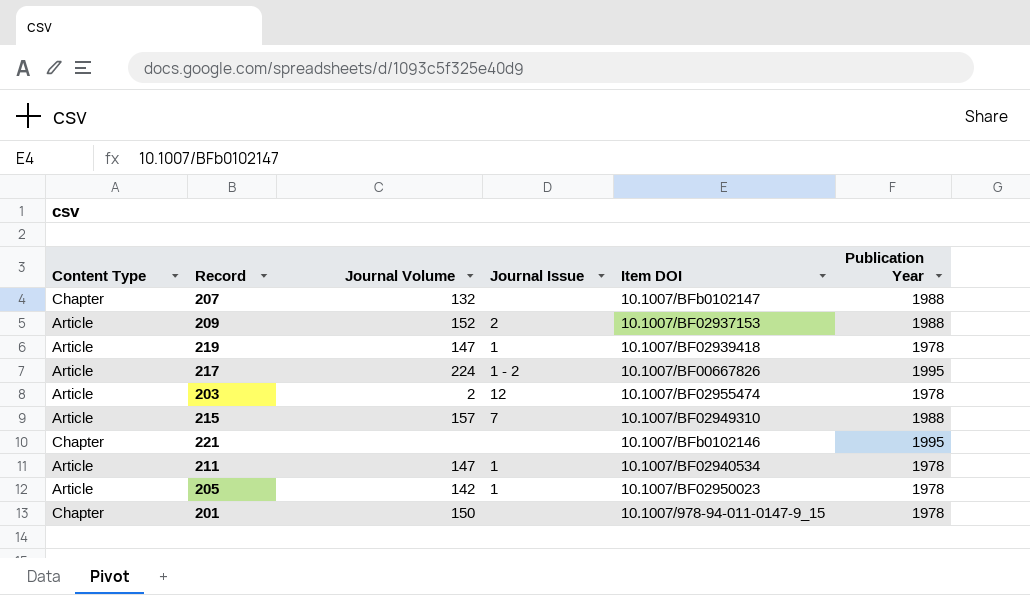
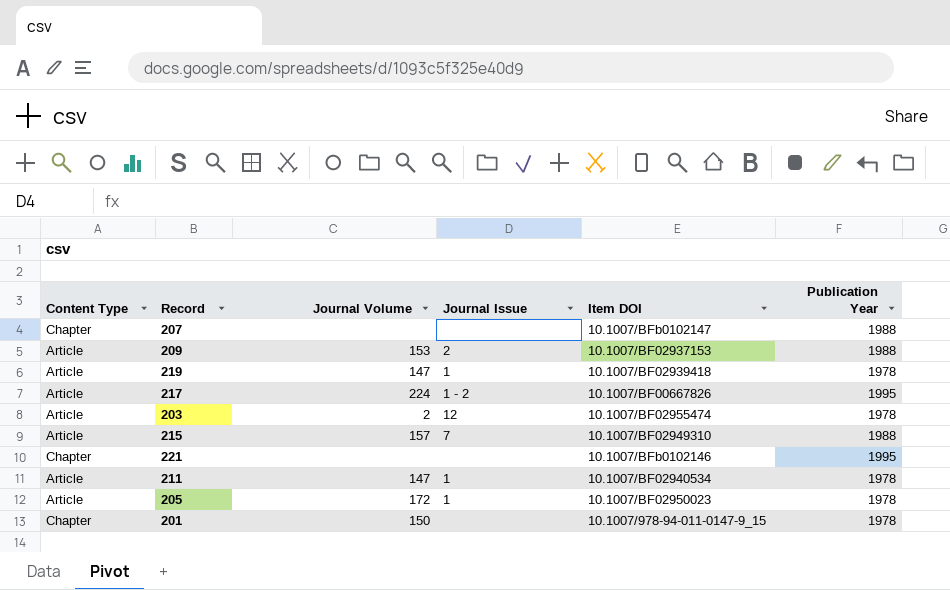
207 | Journal Volume: 132 -> none
209 | Journal Volume: 152 -> 153
205 | Journal Volume: 142 -> 172

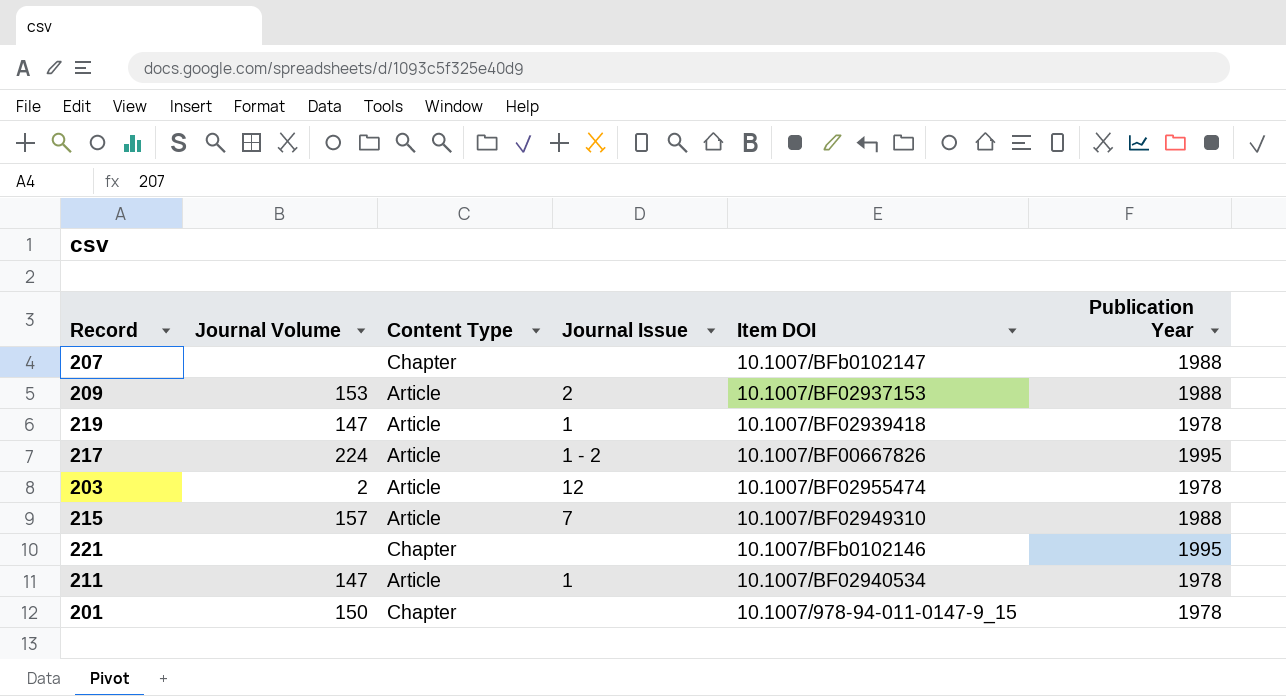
column Content Type | position: 1 -> 3
row 205: Article | 172 | 1 | 10.1007/BF02950023 | 1978 -> none

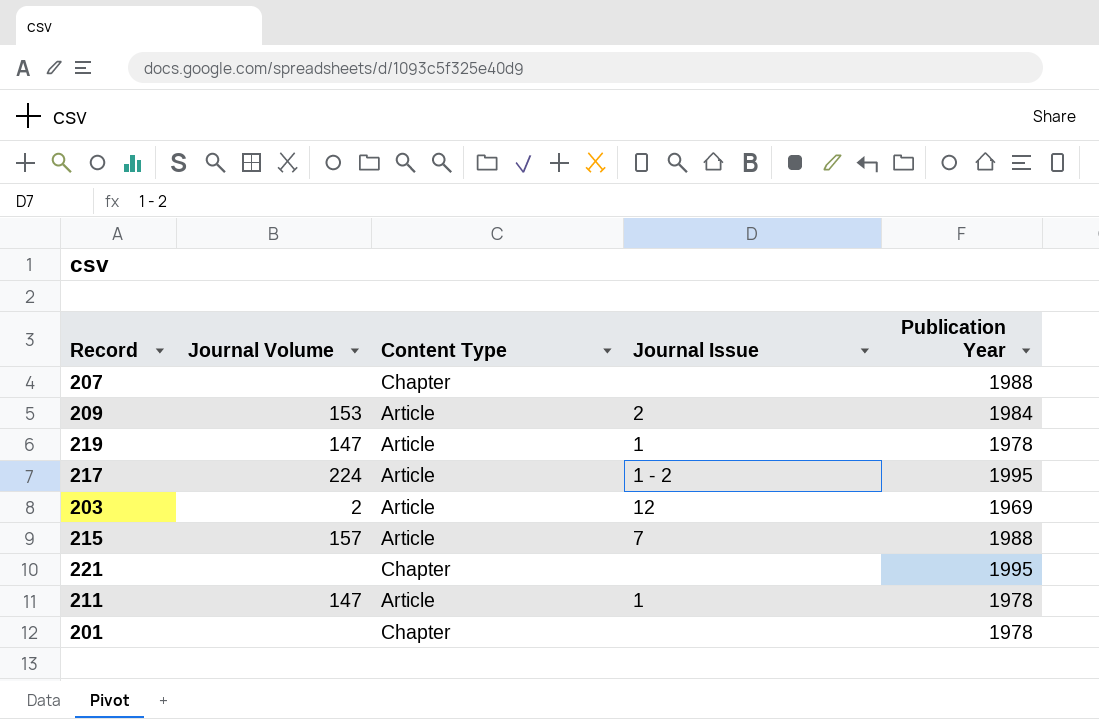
column Item DOI | position: 5 -> none
209 | Publication Year: 1988 -> 1984
203 | Publication Year: 1978 -> 1969
201 | Journal Volume: 150 -> none

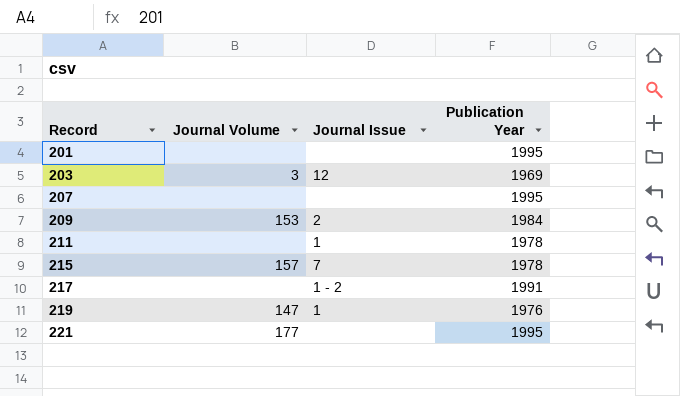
row order: none -> Record ascending
column Content Type | position: 3 -> none
201 | Publication Year: 1978 -> 1995
203 | Journal Volume: 2 -> 3
207 | Publication Year: 1988 -> 1995
211 | Journal Volume: 147 -> none
215 | Publication Year: 1988 -> 1978
217 | Journal Volume: 224 -> none
217 | Publication Year: 1995 -> 1991
219 | Publication Year: 1978 -> 1976
221 | Journal Volume: none -> 177

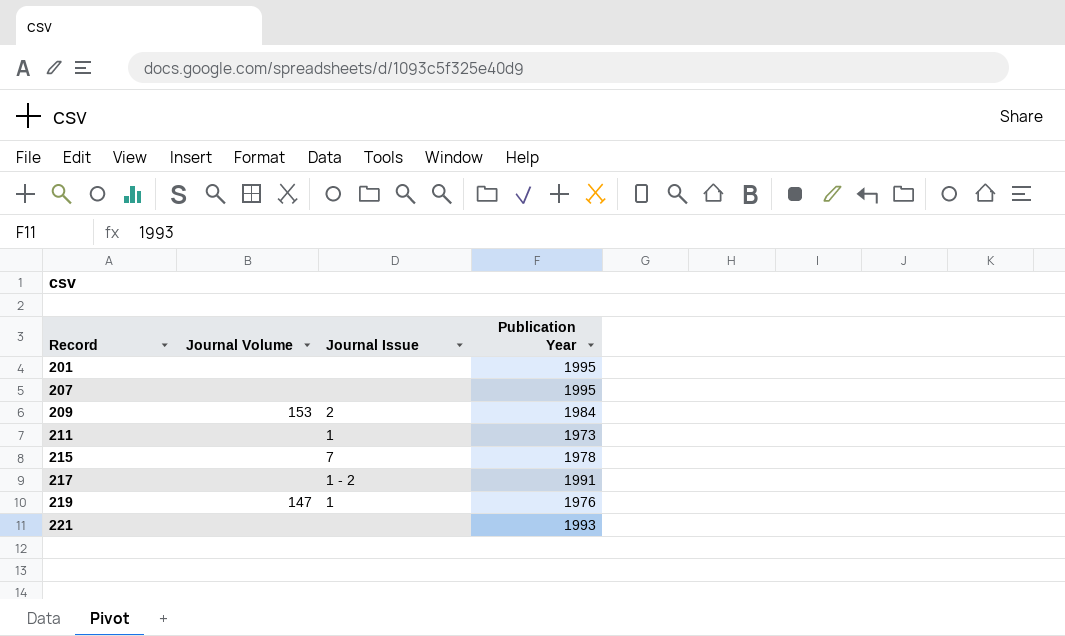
row 203: 3 | 12 | 1969 -> none
211 | Publication Year: 1978 -> 1973
215 | Journal Volume: 157 -> none
221 | Journal Volume: 177 -> none
221 | Publication Year: 1995 -> 1993

